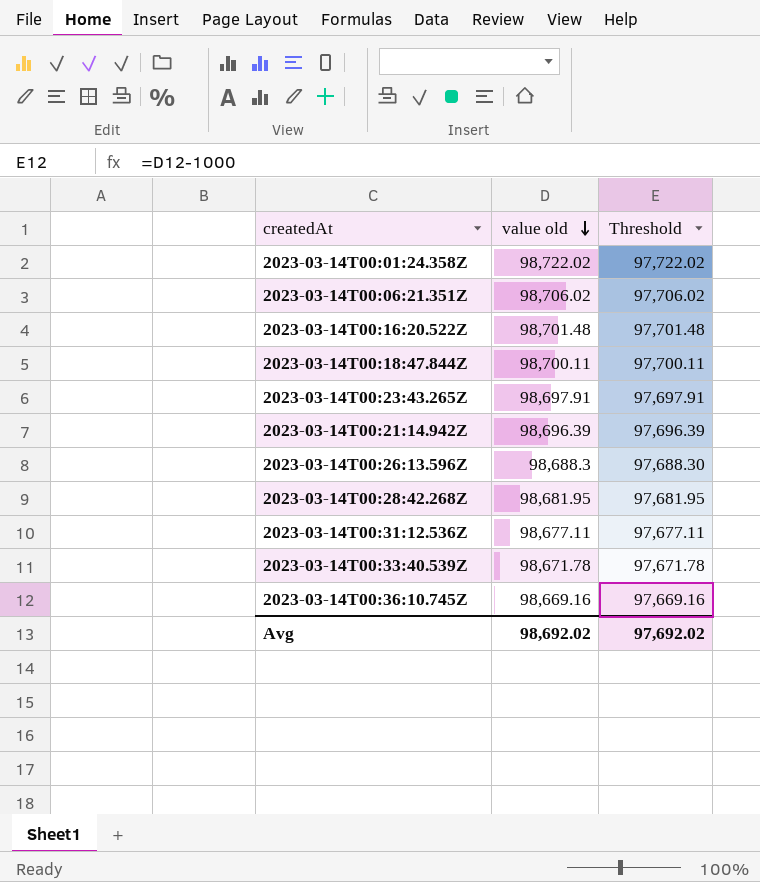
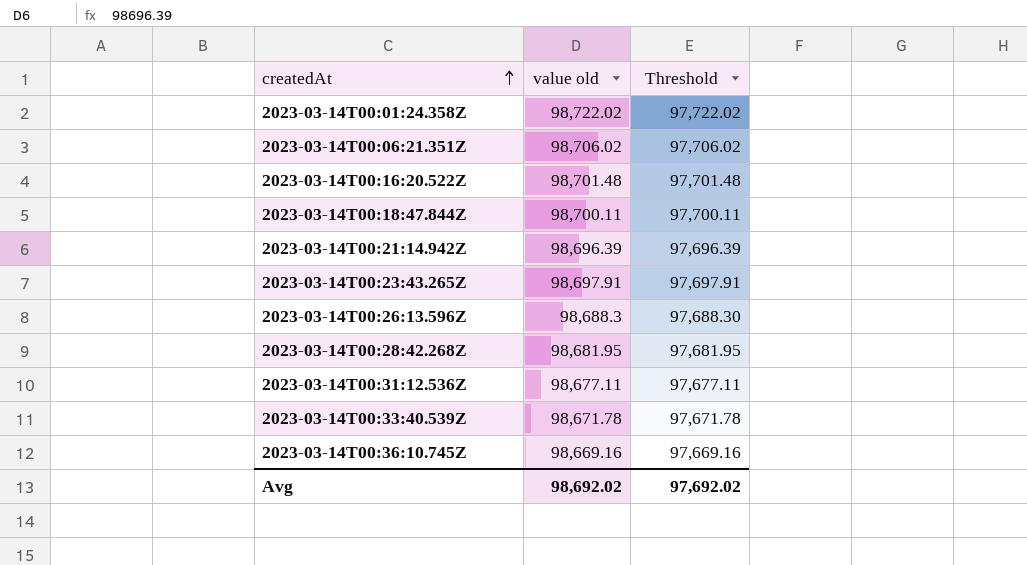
row order: value old descending -> createdAt ascending

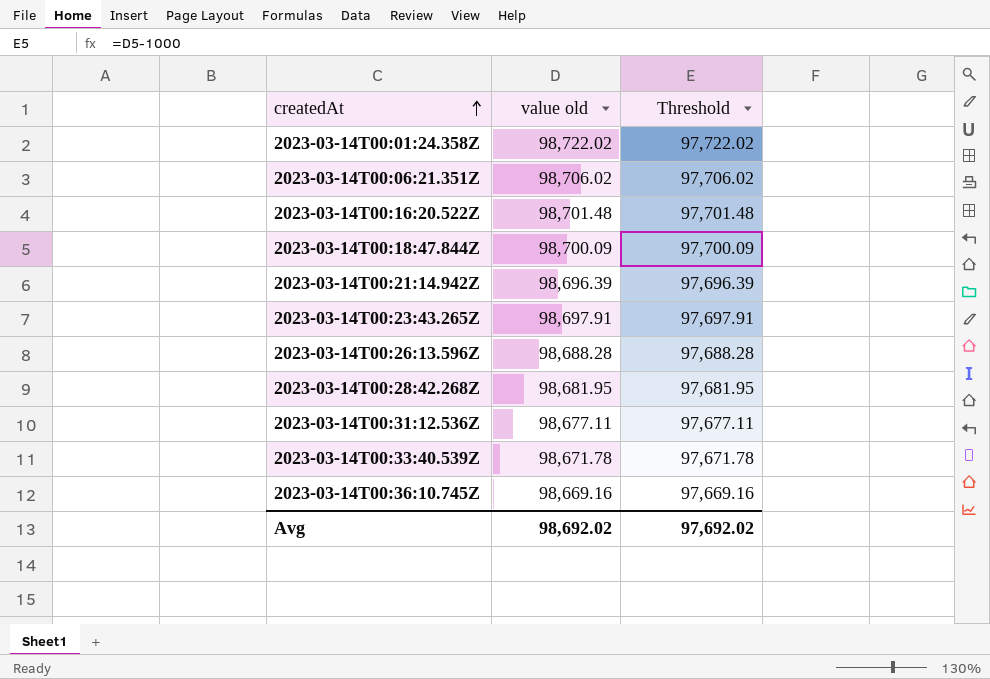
2023-03-14T00:18:47.844Z | value old: 98,700.11 -> 98,700.09
2023-03-14T00:18:47.844Z | Threshold: 97,700.11 -> 97,700.09
2023-03-14T00:26:13.596Z | value old: 98,688.3 -> 98,688.28
2023-03-14T00:26:13.596Z | Threshold: 97,688.30 -> 97,688.28

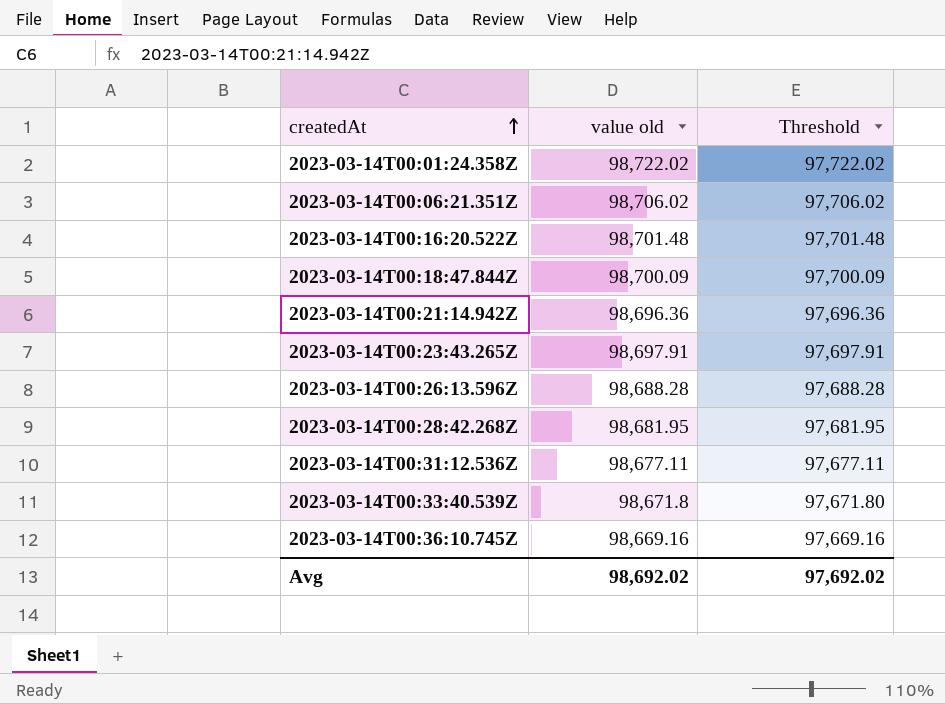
2023-03-14T00:21:14.942Z | value old: 98,696.39 -> 98,696.36
2023-03-14T00:21:14.942Z | Threshold: 97,696.39 -> 97,696.36
2023-03-14T00:33:40.539Z | value old: 98,671.78 -> 98,671.8
2023-03-14T00:33:40.539Z | Threshold: 97,671.78 -> 97,671.80

